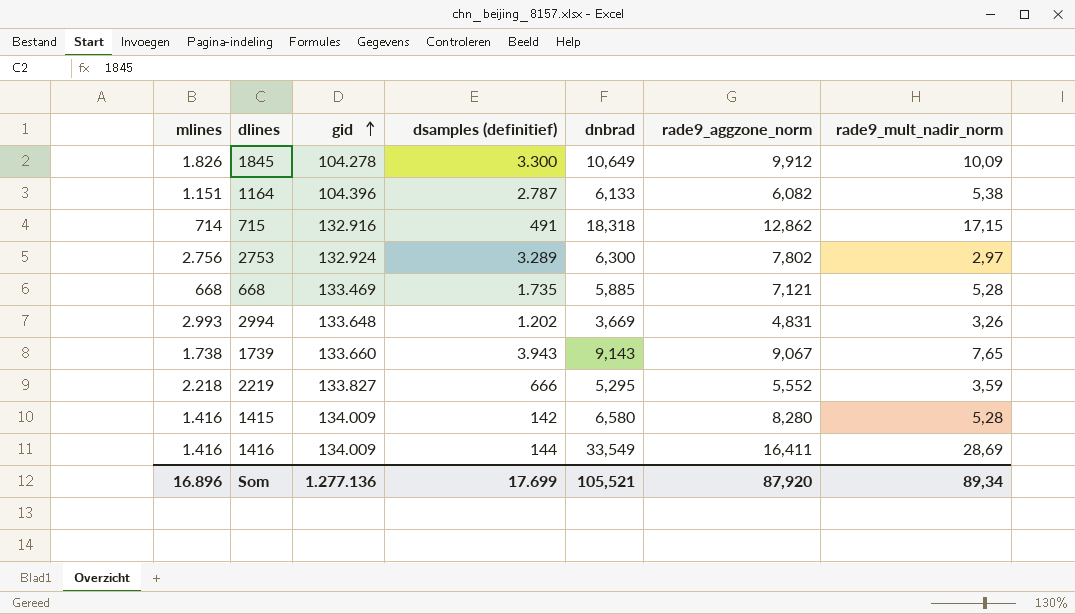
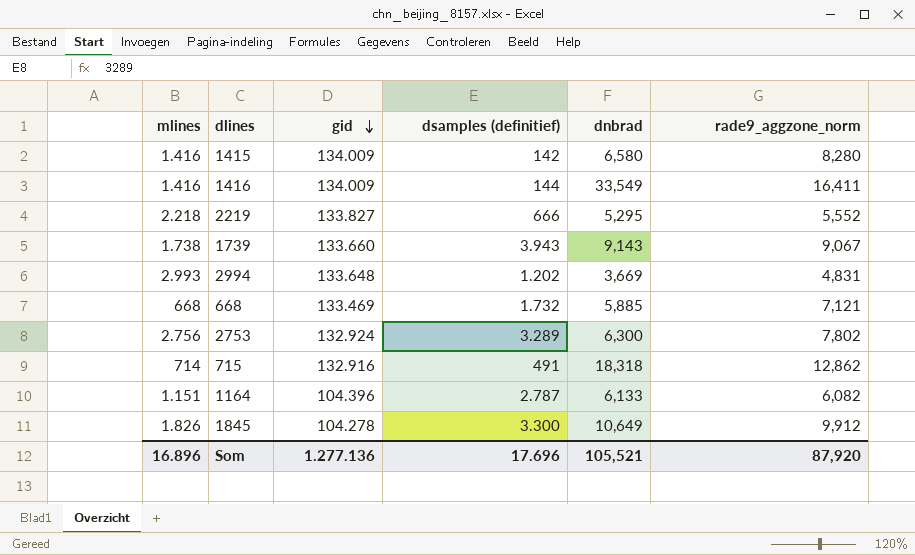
row order: gid ascending -> gid descending
column rade9_mult_nadir_norm | position: 7 -> none
668 | dsamples (definitief): 1.735 -> 1.732
Som | dsamples (definitief): 17.699 -> 17.696

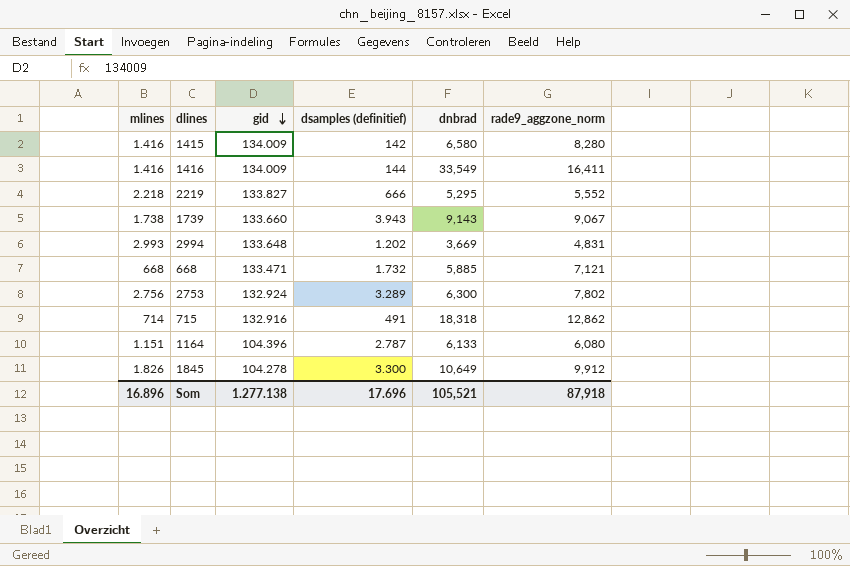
668 | gid: 133.469 -> 133.471
1164 | rade9_aggzone_norm: 6,082 -> 6,080
Som | gid: 1.277.136 -> 1.277.138
Som | rade9_aggzone_norm: 87,920 -> 87,918

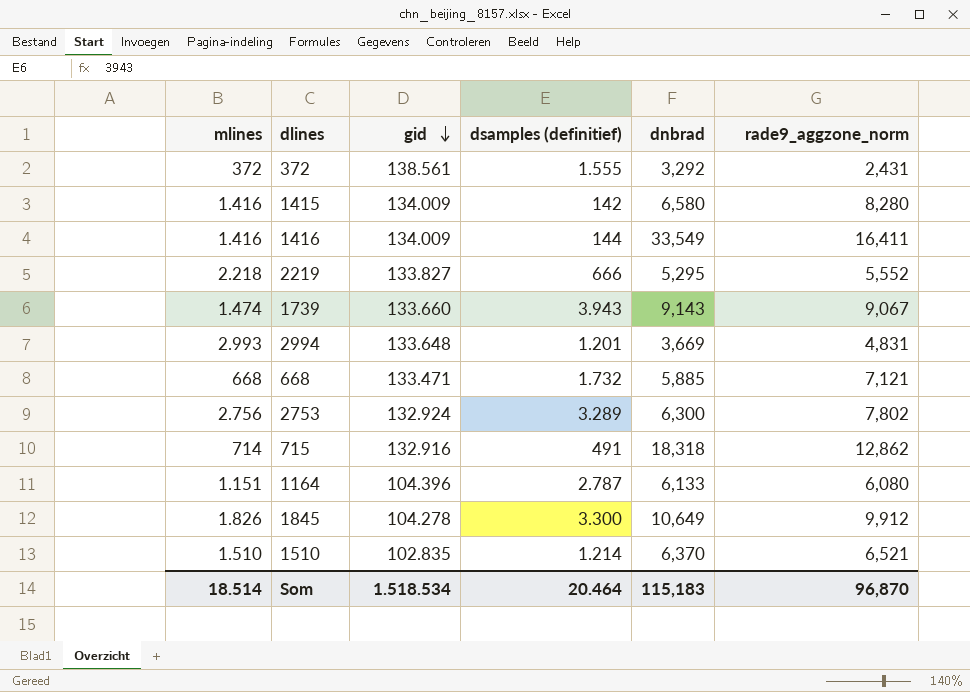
row 372: none -> 372 | 138.561 | 1.555 | 3,292 | 2,431
1739 | mlines: 1.738 -> 1.474
2994 | dsamples (definitief): 1.202 -> 1.201
row 1510: none -> 1.510 | 102.835 | 1.214 | 6,370 | 6,521
Som | mlines: 16.896 -> 18.514
Som | gid: 1.277.138 -> 1.518.534
Som | dsamples (definitief): 17.696 -> 20.464
Som | dnbrad: 105,521 -> 115,183
Som | rade9_aggzone_norm: 87,918 -> 96,870

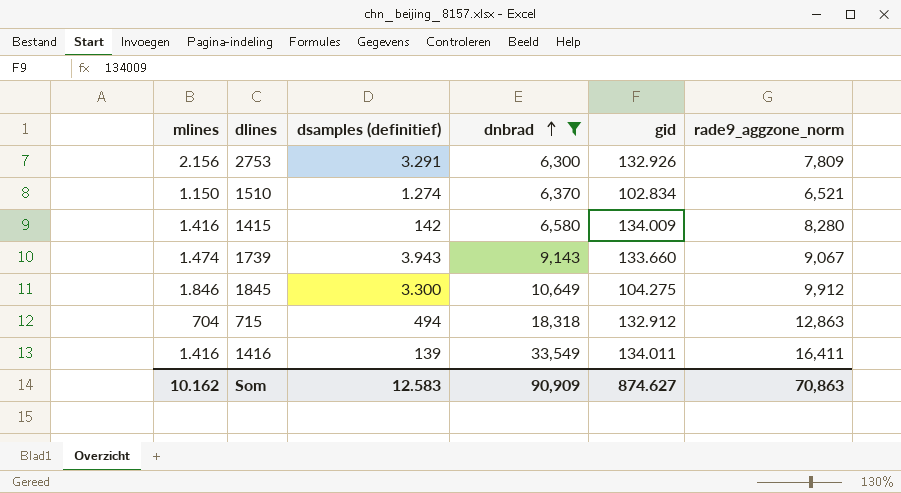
filter: none -> dnbrad >= 6,300
row order: gid descending -> dnbrad ascending
column gid | position: 3 -> 5
2753 | mlines: 2.756 -> 2.156
2753 | dsamples (definitief): 3.289 -> 3.291
2753 | gid: 132.924 -> 132.926
2753 | rade9_aggzone_norm: 7,802 -> 7,809
1510 | mlines: 1.510 -> 1.150
1510 | dsamples (definitief): 1.214 -> 1.274
1510 | gid: 102.835 -> 102.834
1845 | mlines: 1.826 -> 1.846
1845 | gid: 104.278 -> 104.275
715 | mlines: 714 -> 704
715 | dsamples (definitief): 491 -> 494
715 | gid: 132.916 -> 132.912
715 | rade9_aggzone_norm: 12,862 -> 12,863
1416 | dsamples (definitief): 144 -> 139
1416 | gid: 134.009 -> 134.011
Som | mlines: 18.514 -> 10.162
Som | dsamples (definitief): 20.464 -> 12.583
Som | dnbrad: 115,183 -> 90,909
Som | gid: 1.518.534 -> 874.627
Som | rade9_aggzone_norm: 96,870 -> 70,863

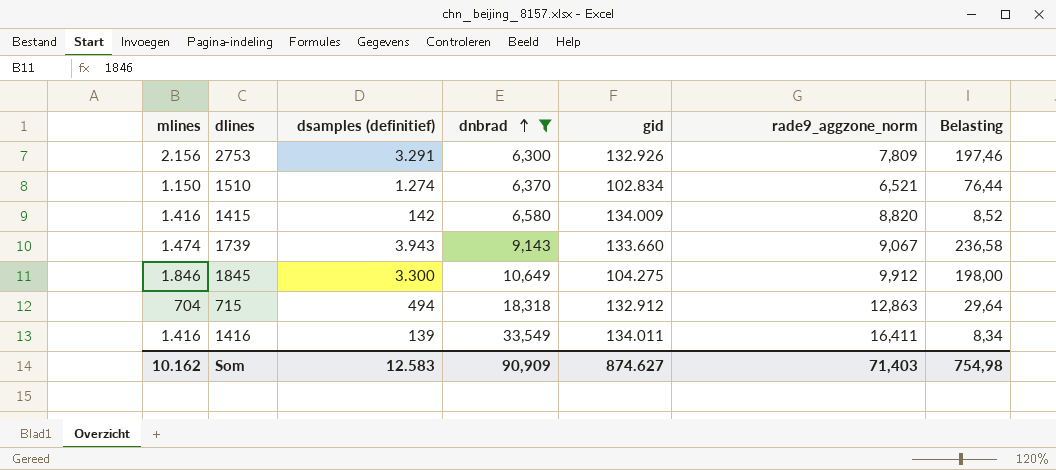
column Belasting | formula: none -> [dsamples (definitief)] * 0,06
1415 | rade9_aggzone_norm: 8,280 -> 8,820
Som | rade9_aggzone_norm: 70,863 -> 71,403

